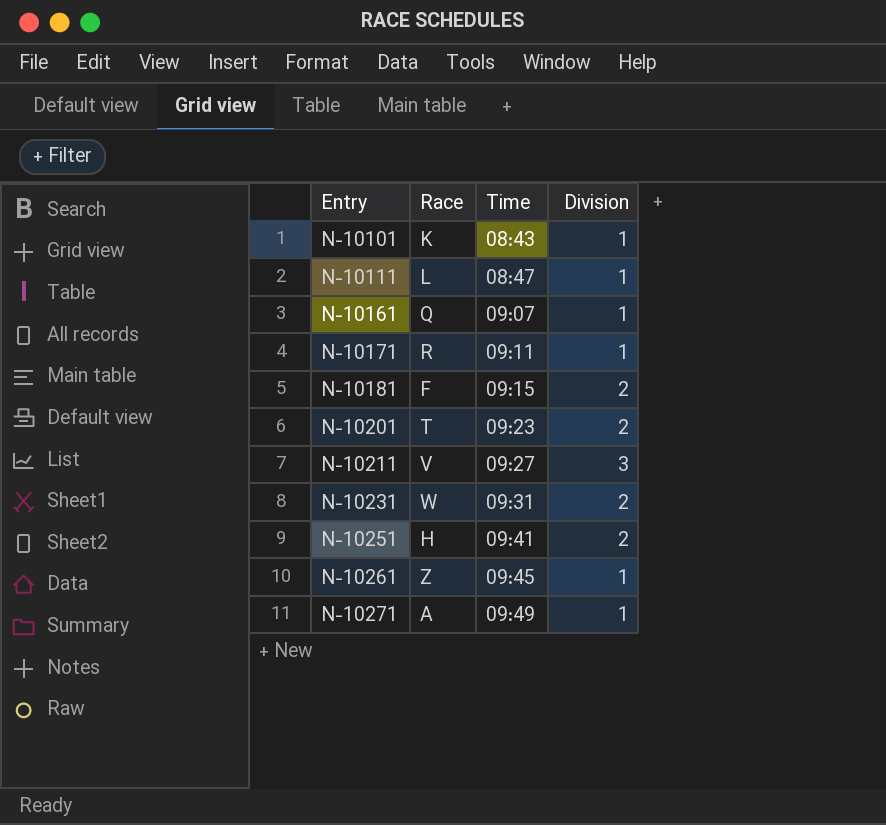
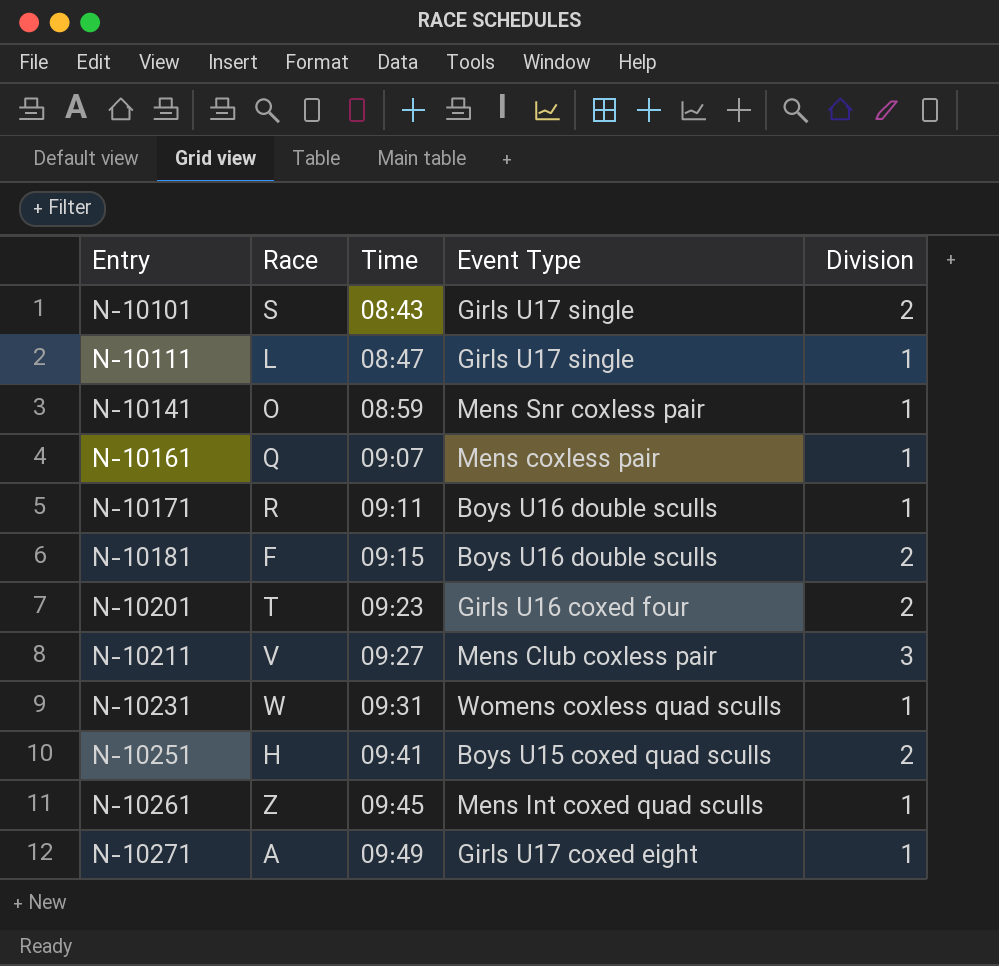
column Event Type | position: none -> 4
N-10101 | Race: K -> S
N-10101 | Division: 1 -> 2
row N-10141: none -> O | 08:59 | Mens Snr coxless pair | 1
N-10231 | Division: 2 -> 1

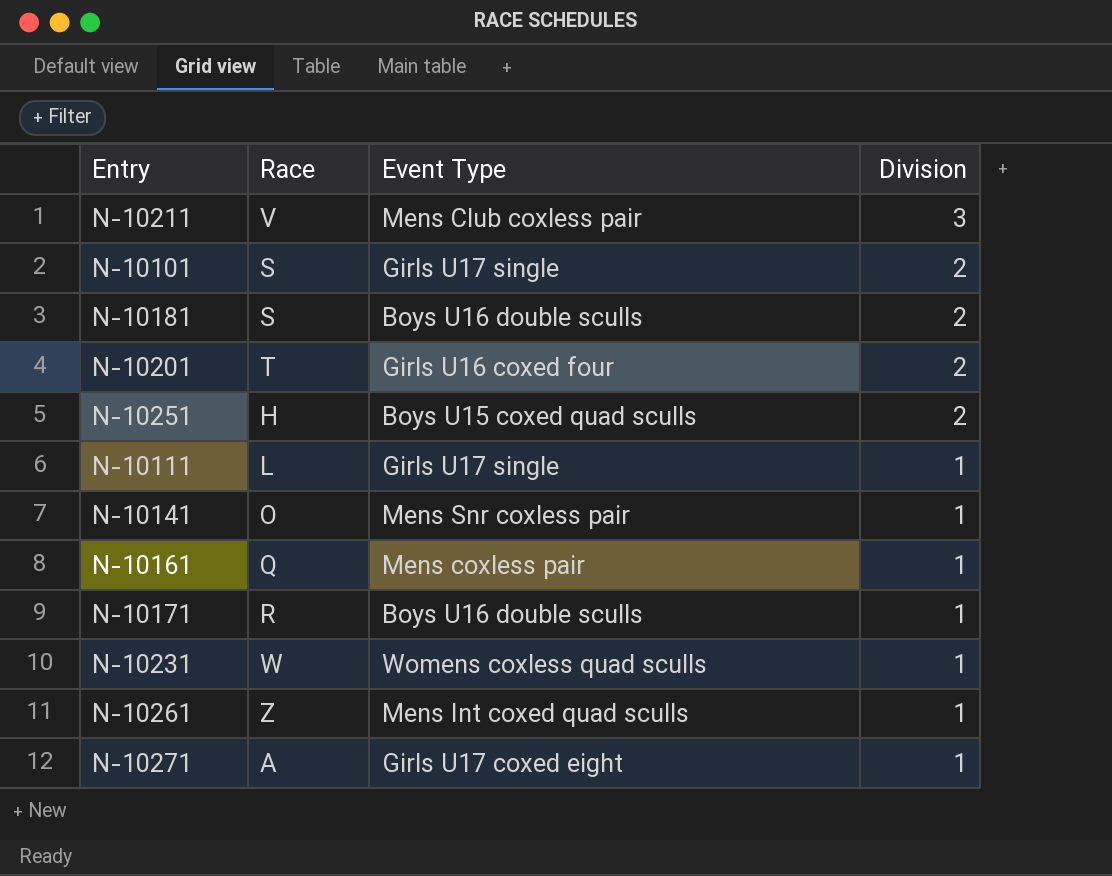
row order: Entry ascending -> Division descending
column Time | position: 3 -> none
N-10181 | Race: F -> S

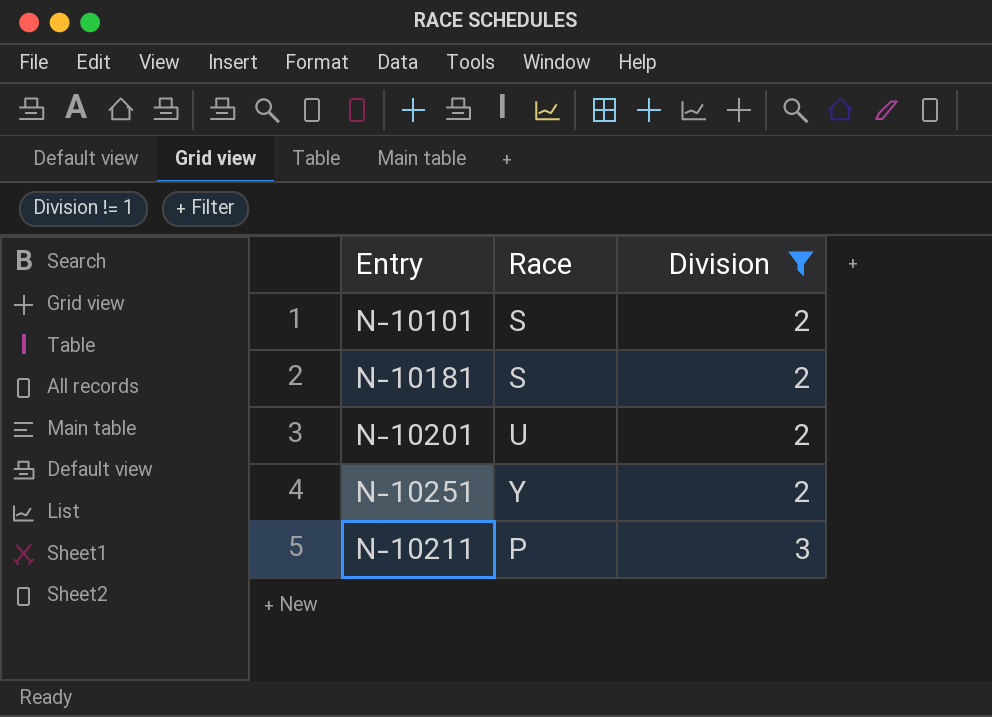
filter: none -> Division != 1
row order: Division descending -> Division ascending
column Event Type | position: 3 -> none
N-10201 | Race: T -> U
N-10251 | Race: H -> Y
N-10211 | Race: V -> P

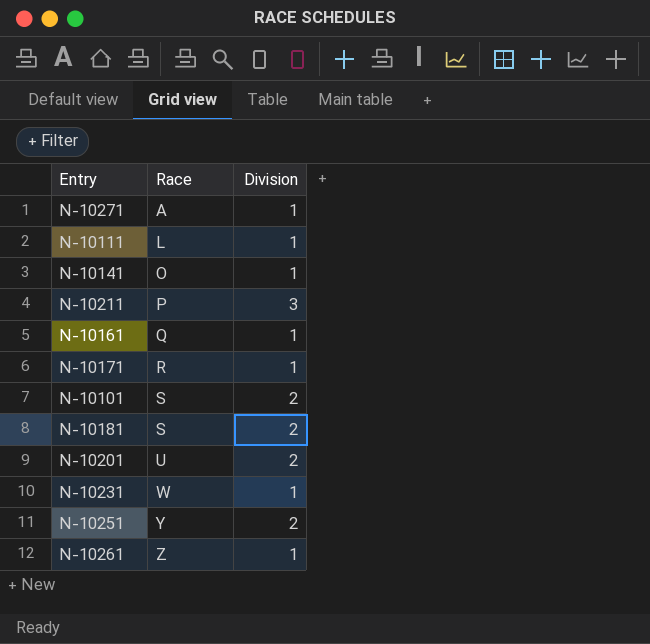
filter: Division != 1 -> none
row order: Division ascending -> Race ascending

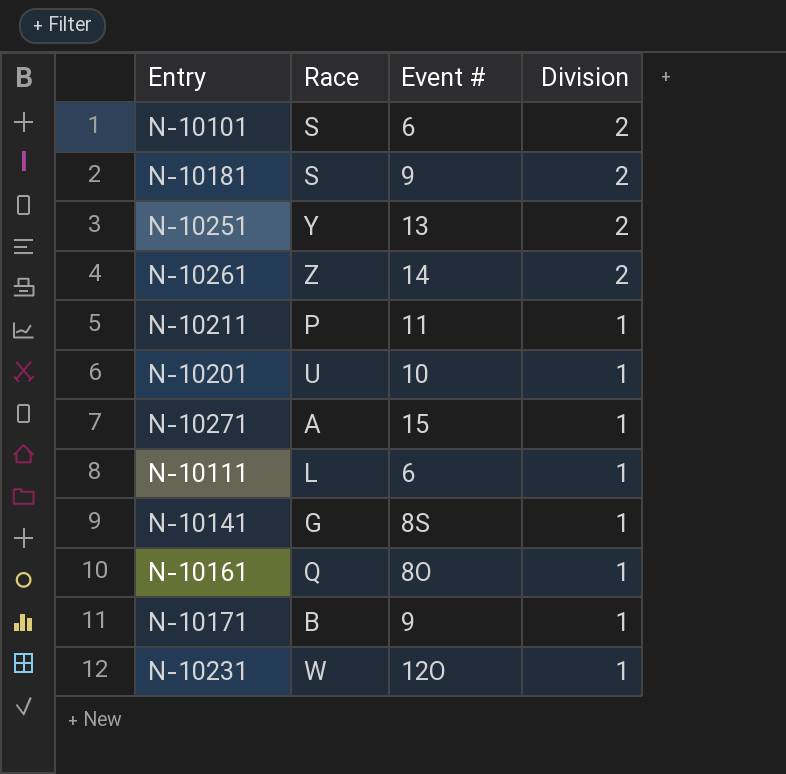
row order: Race ascending -> Division descending
column Event # | position: none -> 3
N-10261 | Division: 1 -> 2
N-10211 | Division: 3 -> 1
N-10201 | Division: 2 -> 1
N-10141 | Race: O -> G
N-10171 | Race: R -> B

